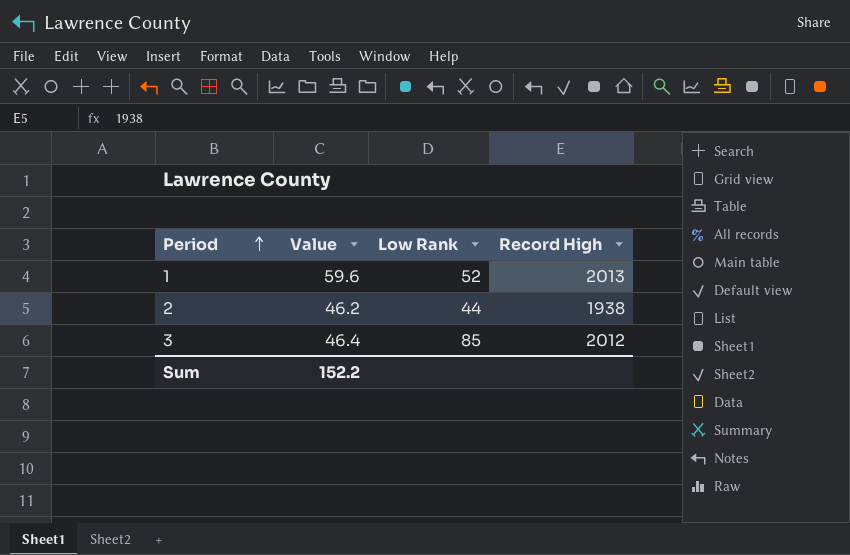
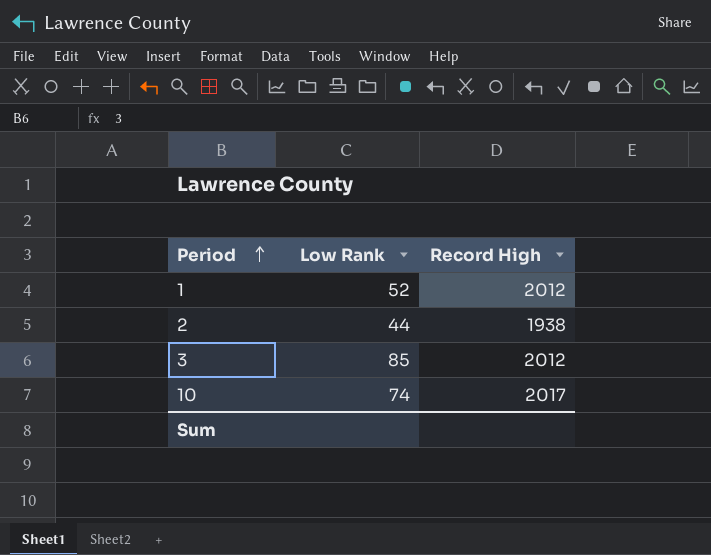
column Value | position: 2 -> none
1 | Record High: 2013 -> 2012
row 10: none -> 74 | 2017

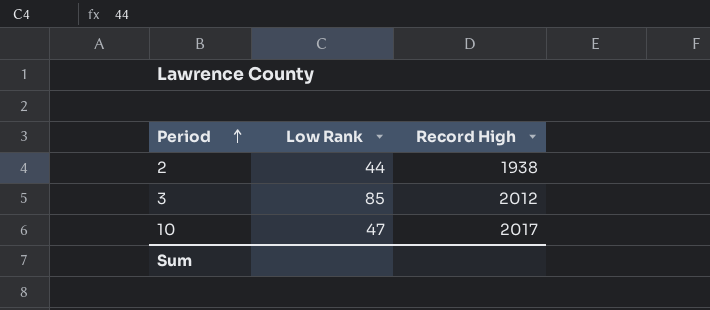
row 1: 52 | 2012 -> none
10 | Low Rank: 74 -> 47

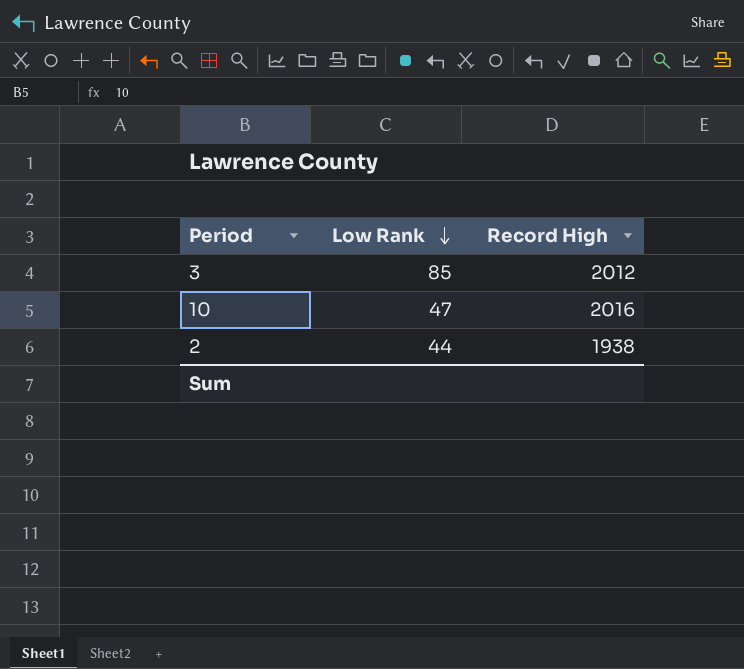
row order: Period ascending -> Low Rank descending
10 | Record High: 2017 -> 2016

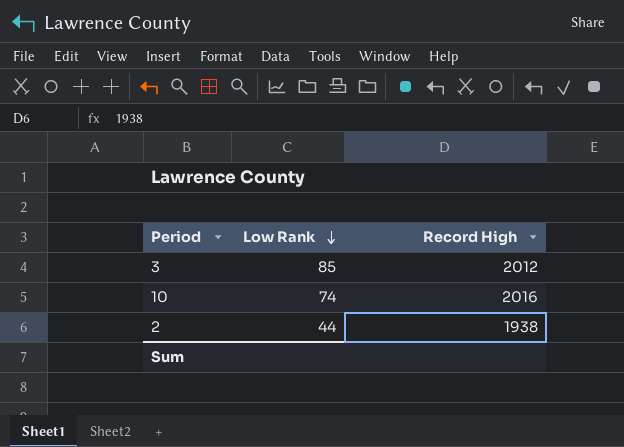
10 | Low Rank: 47 -> 74

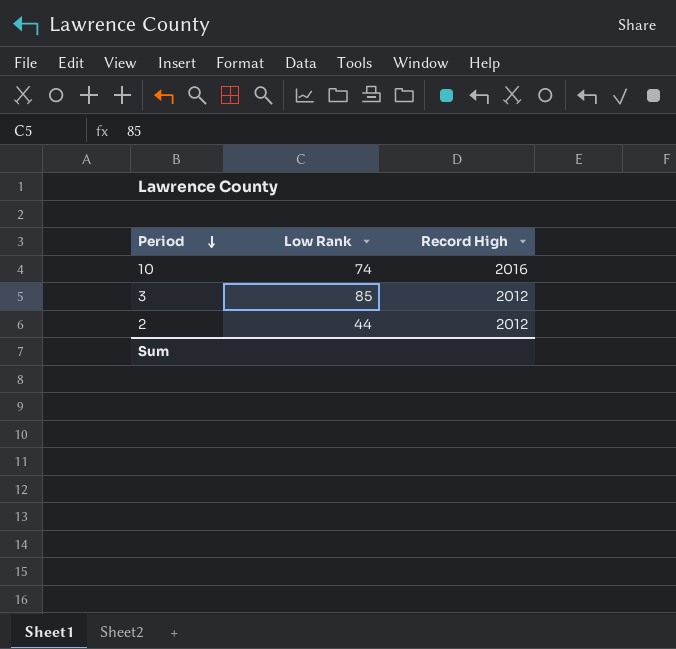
row order: Low Rank descending -> Period descending
2 | Record High: 1938 -> 2012

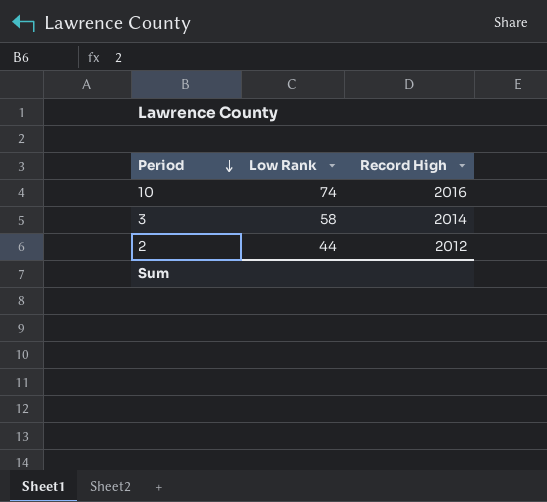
3 | Low Rank: 85 -> 58
3 | Record High: 2012 -> 2014

